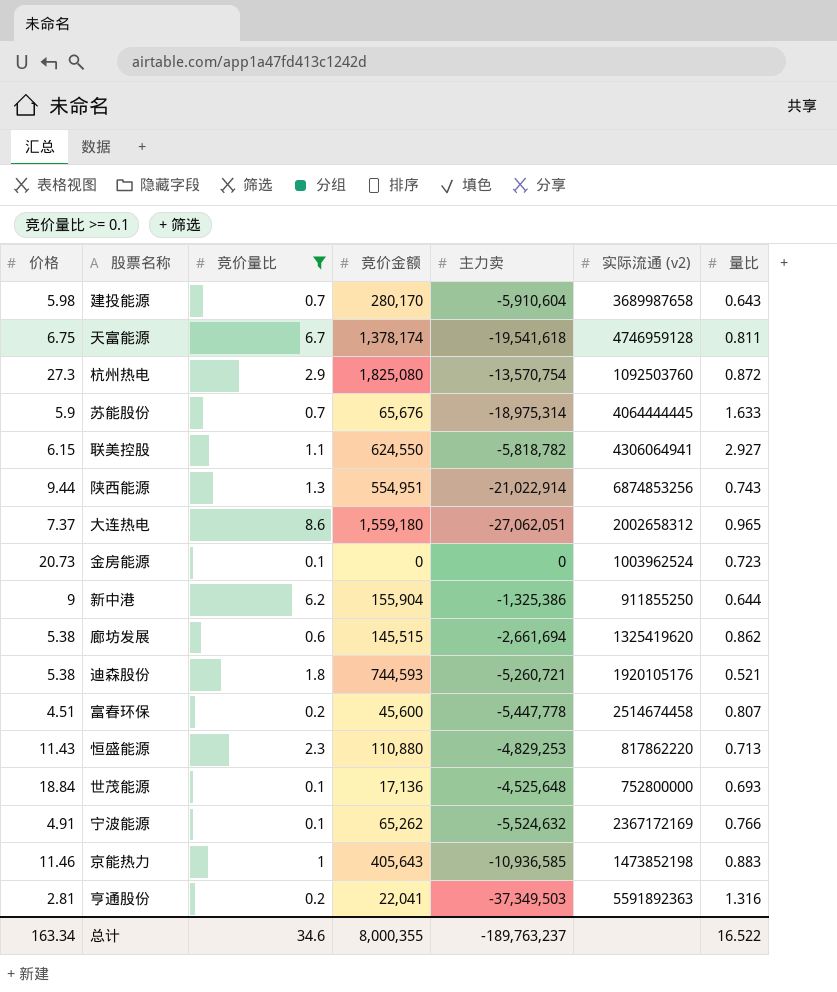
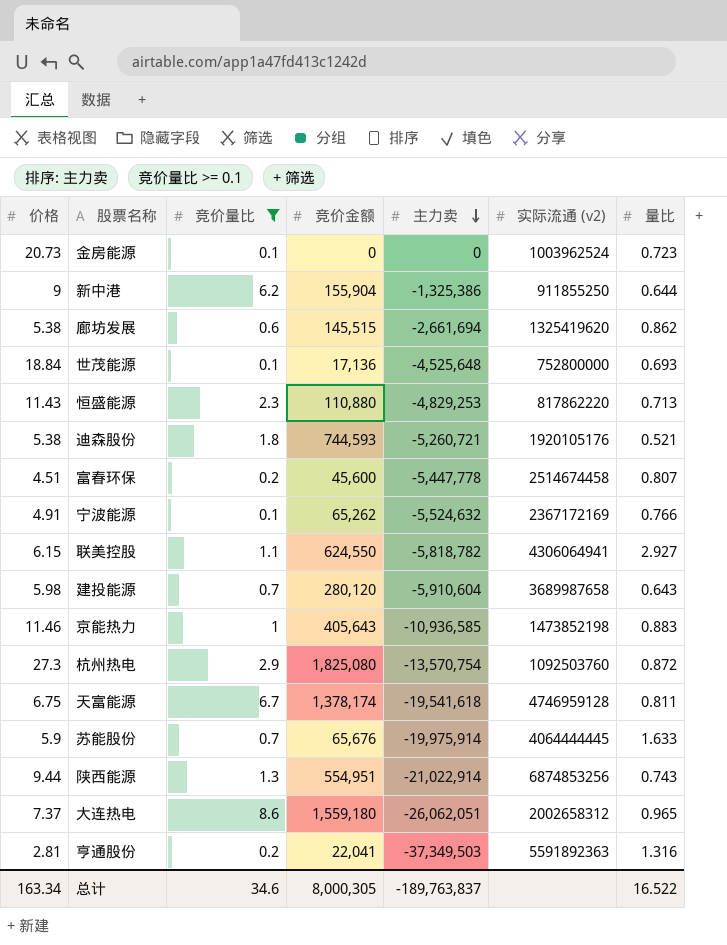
row order: none -> 主力卖 descending
建投能源 | 竞价金额: 280,170 -> 280,120
苏能股份 | 主力卖: -18,975,314 -> -19,975,914
大连热电 | 主力卖: -27,062,051 -> -26,062,051
总计 | 竞价金额: 8,000,355 -> 8,000,305
总计 | 主力卖: -189,763,237 -> -189,763,837

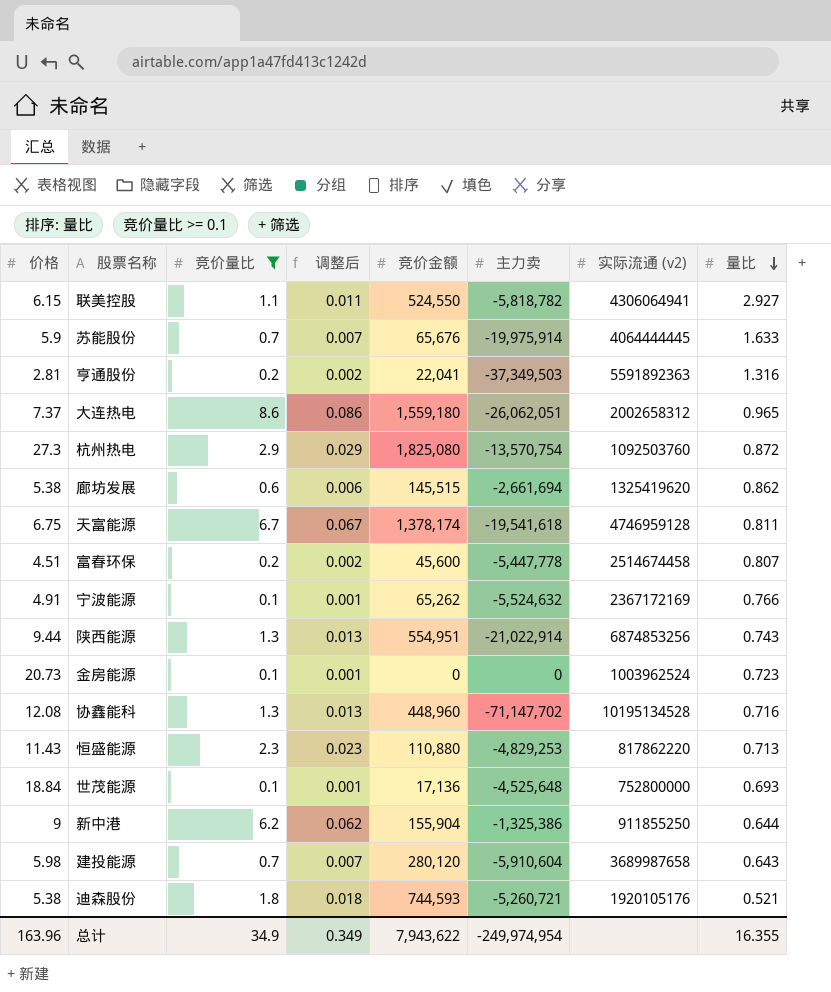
row order: 主力卖 descending -> 量比 descending
column 调整后 | formula: none -> [竞价量比] * 0.01
row 京能热力: 11.46 | 1 | 405,643 | -10,936,585 | 1473852198 | 0.883 -> none
联美控股 | 竞价金额: 624,550 -> 524,550
row 协鑫能科: none -> 12.08 | 1.3 | 0.013 | 448,960 | -71,147,702 | 10195134528 | 0.716
总计 | 价格: 163.34 -> 163.96
总计 | 竞价量比: 34.6 -> 34.9
总计 | 竞价金额: 8,000,305 -> 7,943,622
总计 | 主力卖: -189,763,837 -> -249,974,954
总计 | 量比: 16.522 -> 16.355

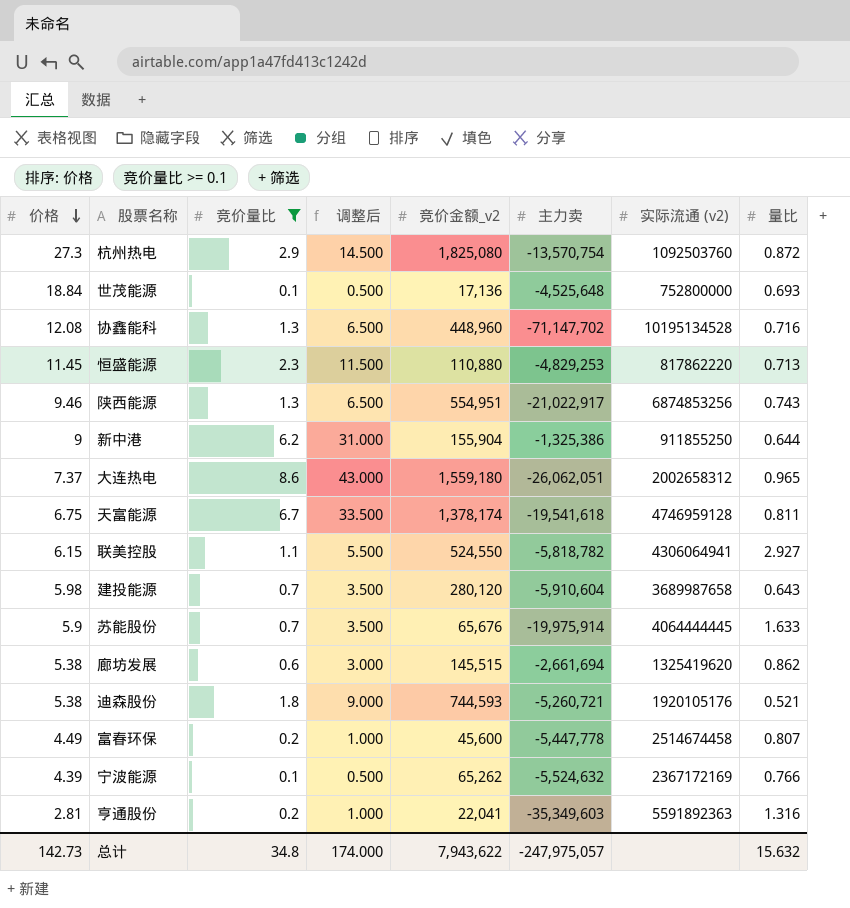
row order: 量比 descending -> 价格 descending
column 调整后 | formula: [竞价量比] * 0.01 -> [竞价量比] * 5
column name: 竞价金额 -> 竞价金额_v2
row 金房能源: 20.73 | 0.1 | 0.001 | 0 | 0 | 1003962524 | 0.723 -> none
恒盛能源 | 价格: 11.43 -> 11.45
陕西能源 | 价格: 9.44 -> 9.46
陕西能源 | 主力卖: -21,022,914 -> -21,022,917
富春环保 | 价格: 4.51 -> 4.49
宁波能源 | 价格: 4.91 -> 4.39
亨通股份 | 主力卖: -37,349,503 -> -35,349,603
总计 | 价格: 163.96 -> 142.73
总计 | 竞价量比: 34.9 -> 34.8
总计 | 调整后: 0.349 -> 174.000
总计 | 主力卖: -249,974,954 -> -247,975,057
总计 | 量比: 16.355 -> 15.632

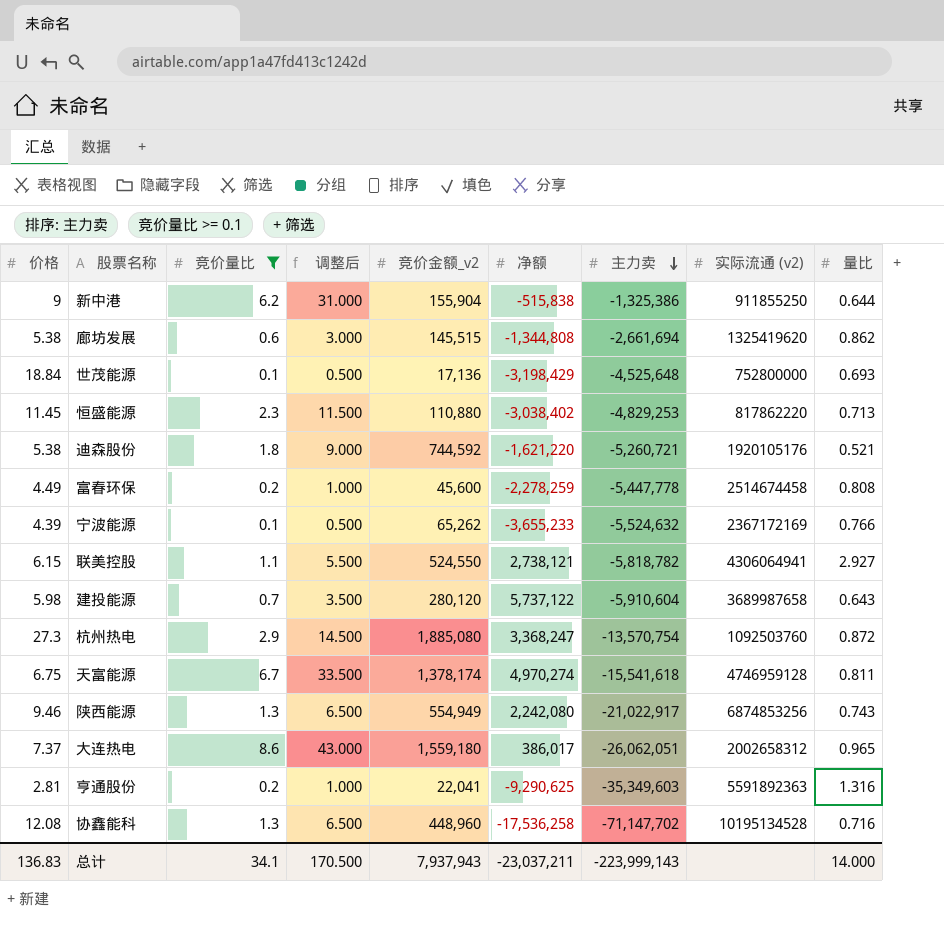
row order: 价格 descending -> 主力卖 descending
column 净额 | position: none -> 6
row 苏能股份: 5.9 | 0.7 | 3.500 | 65,676 | -19,975,914 | 4064444445 | 1.633 -> none
迪森股份 | 竞价金额_v2: 744,593 -> 744,592
富春环保 | 量比: 0.807 -> 0.808
杭州热电 | 竞价金额_v2: 1,825,080 -> 1,885,080
天富能源 | 主力卖: -19,541,618 -> -15,541,618
陕西能源 | 竞价金额_v2: 554,951 -> 554,949
总计 | 价格: 142.73 -> 136.83
总计 | 竞价量比: 34.8 -> 34.1
总计 | 调整后: 174.000 -> 170.500
总计 | 竞价金额_v2: 7,943,622 -> 7,937,943
总计 | 主力卖: -247,975,057 -> -223,999,143
总计 | 量比: 15.632 -> 14.000

